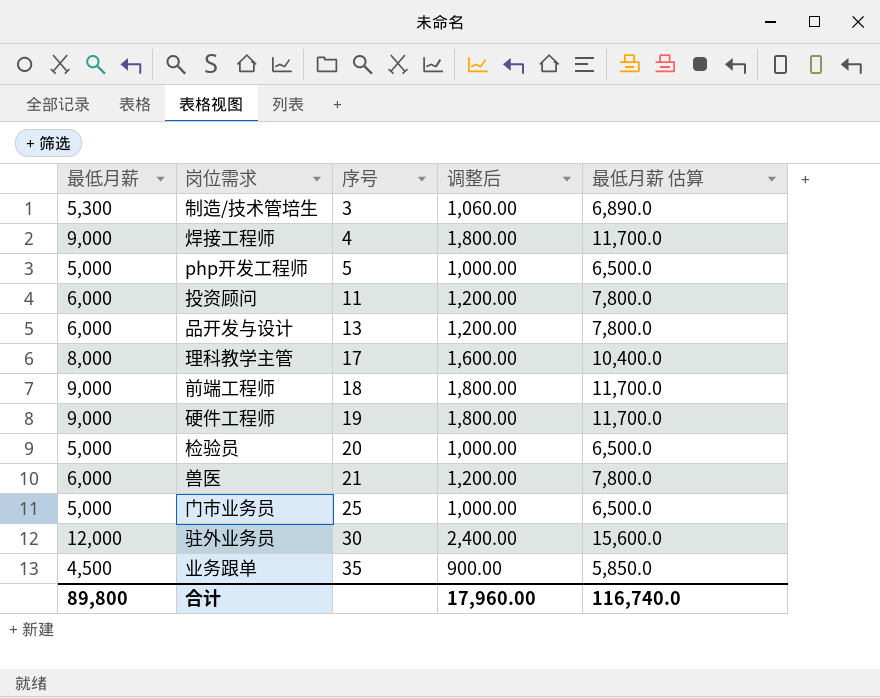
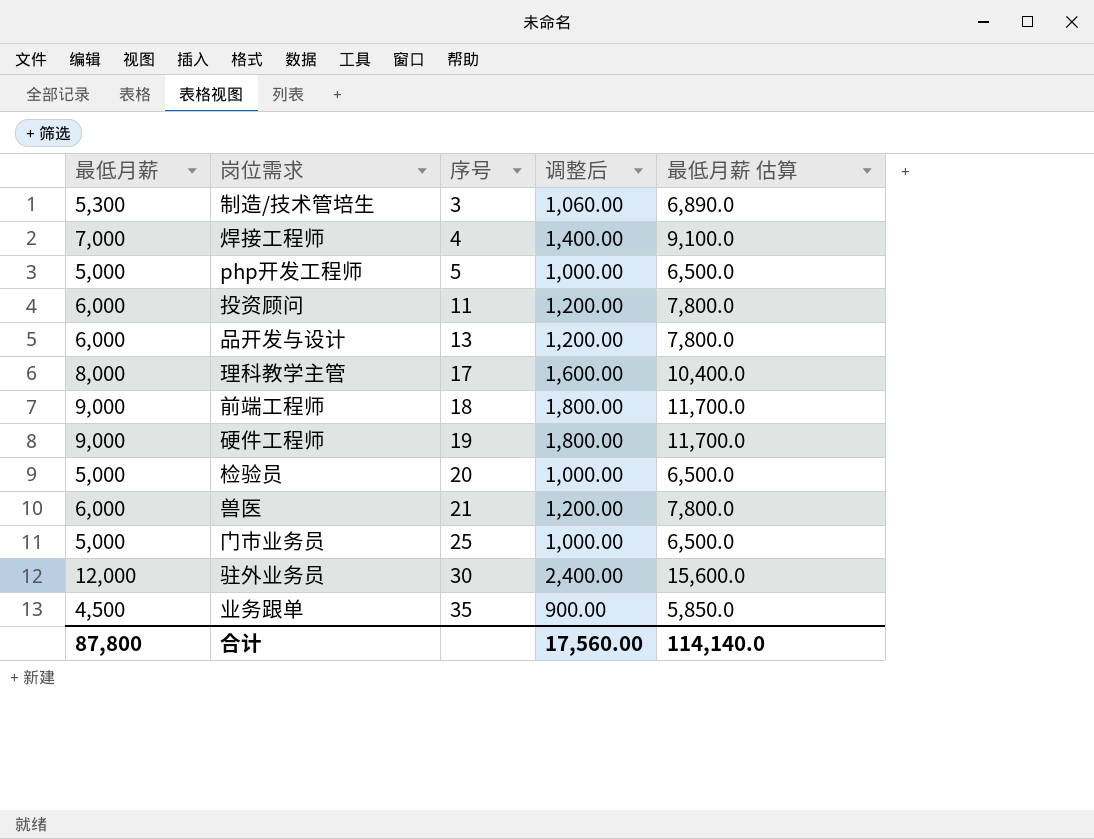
焊接工程师 | 最低月薪: 9,000 -> 7,000
焊接工程师 | 调整后: 1,800.00 -> 1,400.00
焊接工程师 | 最低月薪 估算: 11,700.0 -> 9,100.0
合计 | 最低月薪: 89,800 -> 87,800
合计 | 调整后: 17,960.00 -> 17,560.00
合计 | 最低月薪 估算: 116,740.0 -> 114,140.0

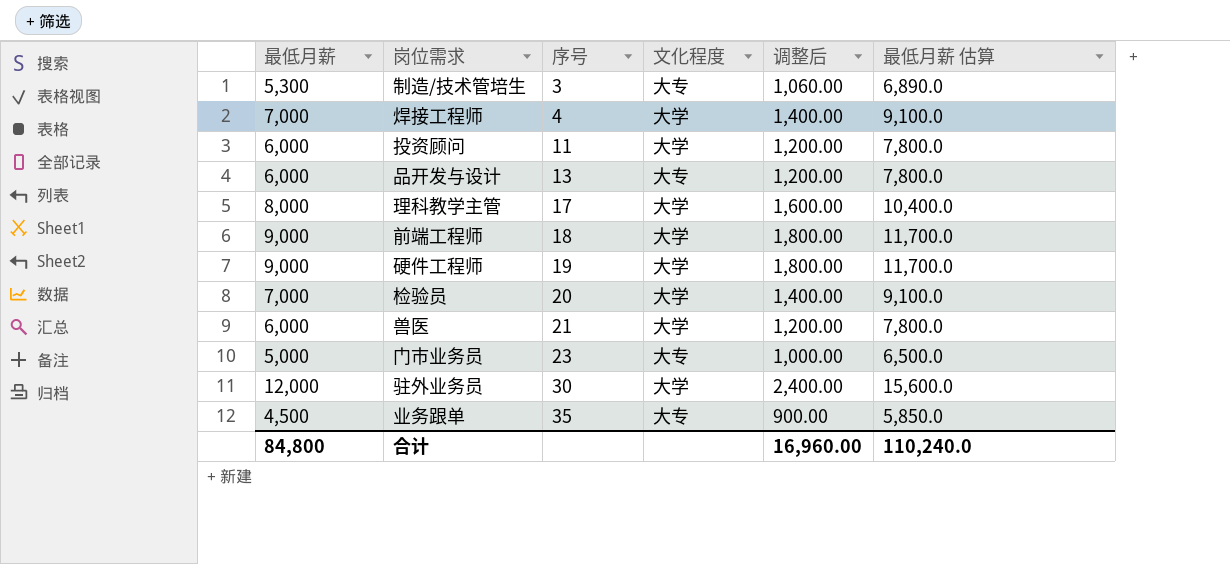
column 文化程度 | position: none -> 4
row php开发工程师: 5,000 | 5 | 1,000.00 | 6,500.0 -> none
检验员 | 最低月薪: 5,000 -> 7,000
检验员 | 调整后: 1,000.00 -> 1,400.00
检验员 | 最低月薪 估算: 6,500.0 -> 9,100.0
门市业务员 | 序号: 25 -> 23
合计 | 最低月薪: 87,800 -> 84,800
合计 | 调整后: 17,560.00 -> 16,960.00
合计 | 最低月薪 估算: 114,140.0 -> 110,240.0

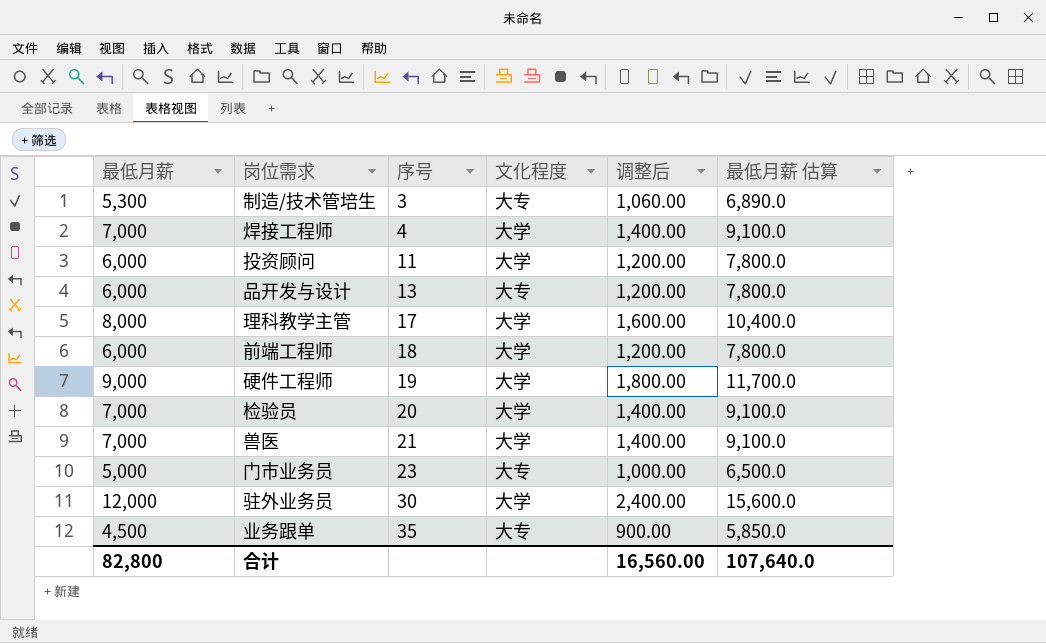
前端工程师 | 最低月薪: 9,000 -> 6,000
前端工程师 | 调整后: 1,800.00 -> 1,200.00
前端工程师 | 最低月薪 估算: 11,700.0 -> 7,800.0
兽医 | 最低月薪: 6,000 -> 7,000
兽医 | 调整后: 1,200.00 -> 1,400.00
兽医 | 最低月薪 估算: 7,800.0 -> 9,100.0
合计 | 最低月薪: 84,800 -> 82,800
合计 | 调整后: 16,960.00 -> 16,560.00
合计 | 最低月薪 估算: 110,240.0 -> 107,640.0

